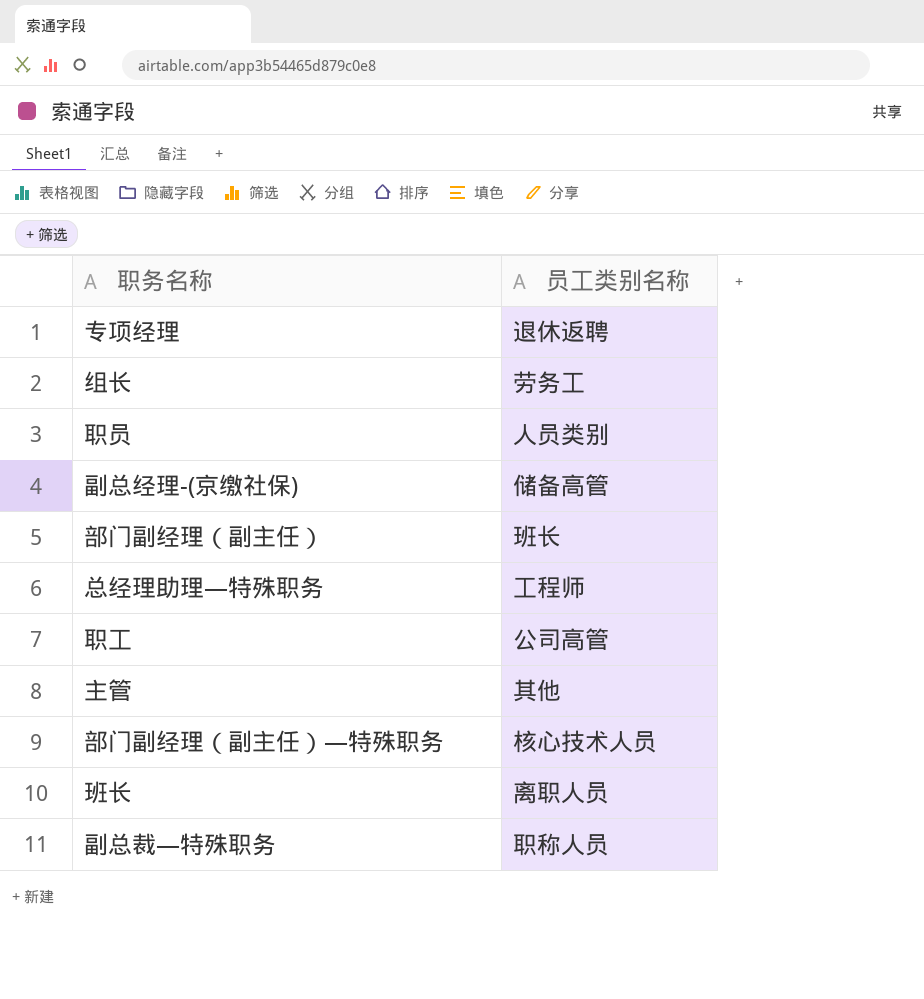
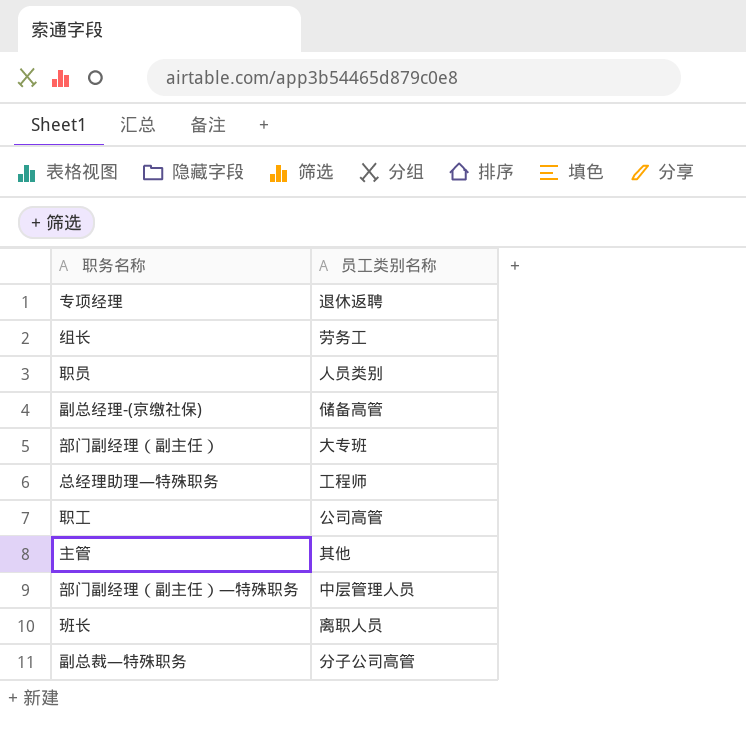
部门副经理（副主任） | 员工类别名称: 班长 -> 大专班
部门副经理（副主任）—特殊职务 | 员工类别名称: 核心技术人员 -> 中层管理人员
副总裁—特殊职务 | 员工类别名称: 职称人员 -> 分子公司高管

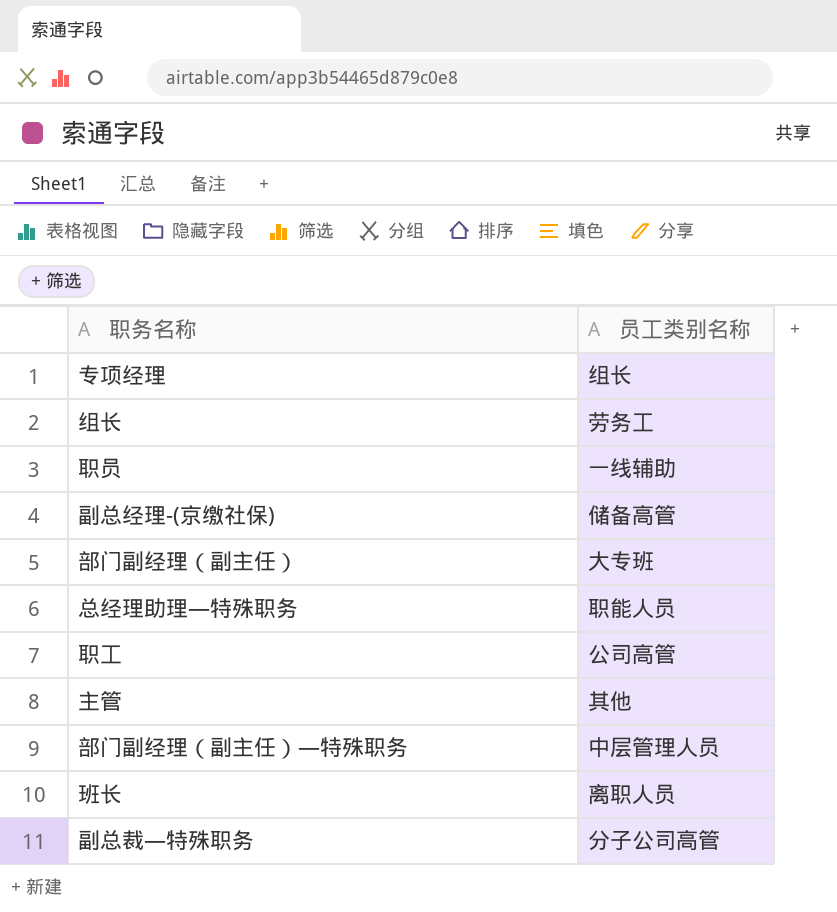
专项经理 | 员工类别名称: 退休返聘 -> 组长
职员 | 员工类别名称: 人员类别 -> 一线辅助
总经理助理—特殊职务 | 员工类别名称: 工程师 -> 职能人员

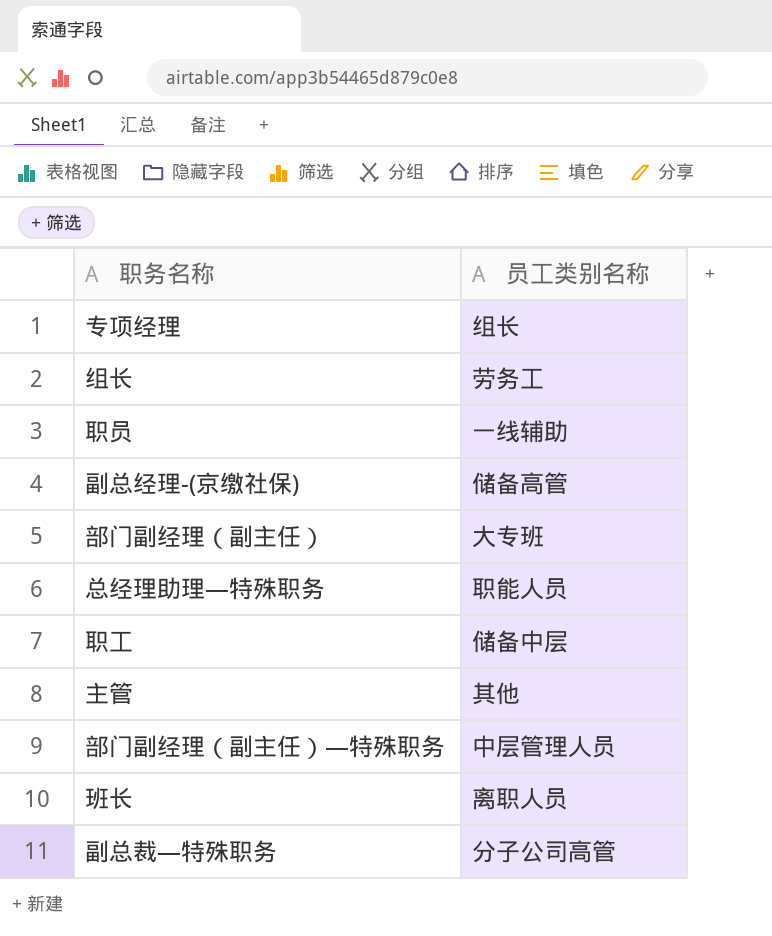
职工 | 员工类别名称: 公司高管 -> 储备中层

